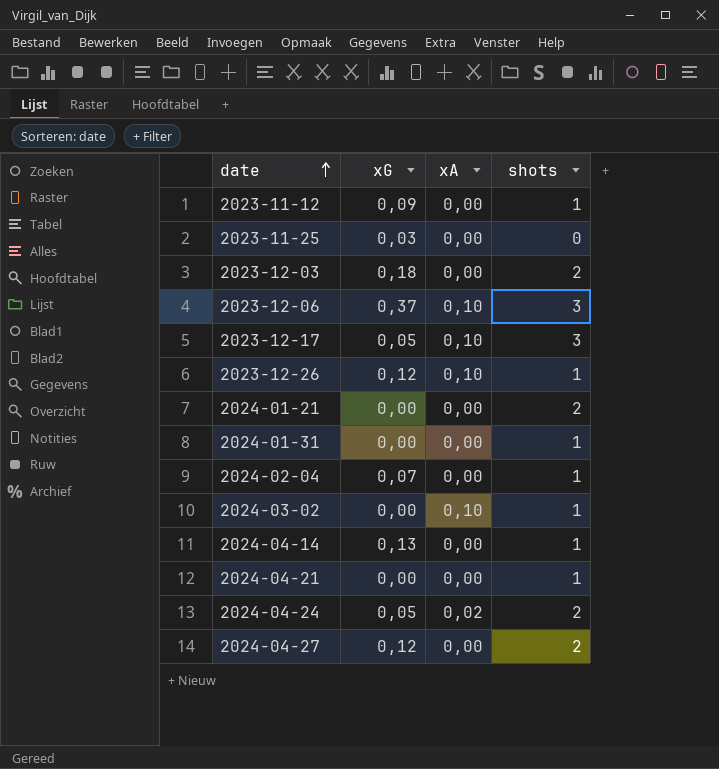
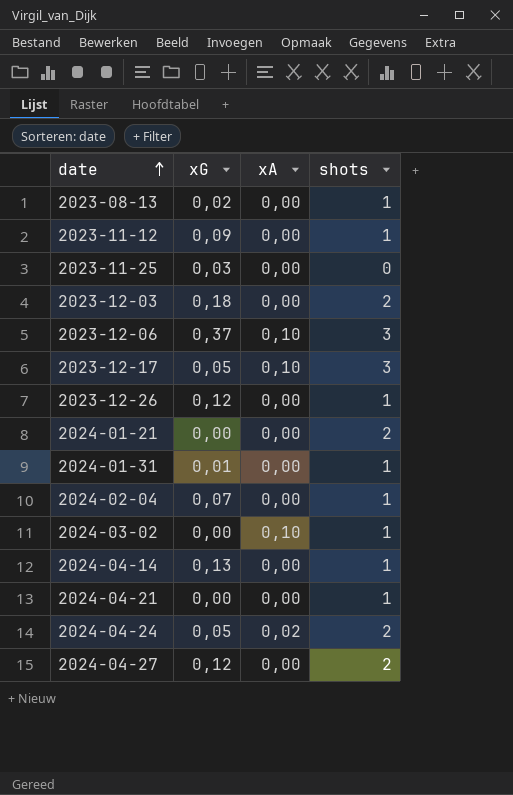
row 2023-08-13: none -> 0,02 | 0,00 | 1
2023-12-26 | xA: 0,10 -> 0,00
2024-01-31 | xG: 0,00 -> 0,01

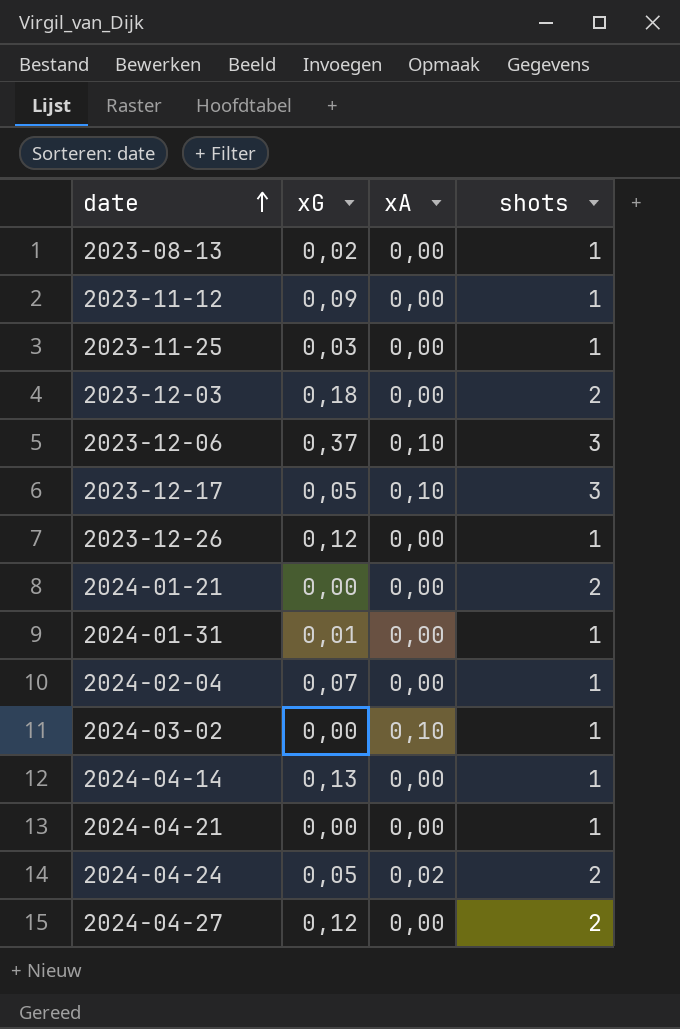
2023-11-25 | shots: 0 -> 1

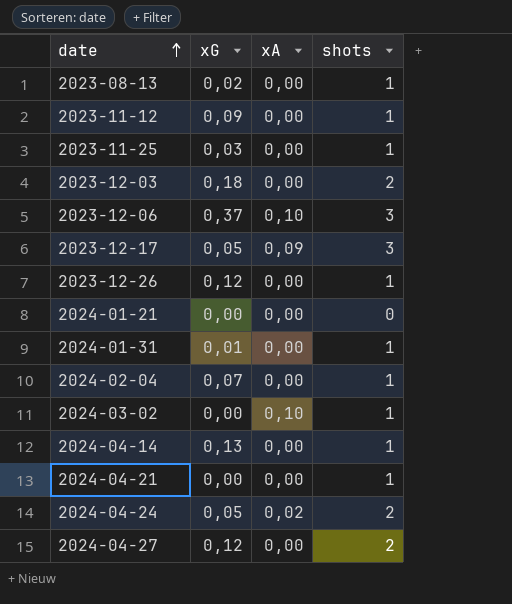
2023-12-17 | xA: 0,10 -> 0,09
2024-01-21 | shots: 2 -> 0

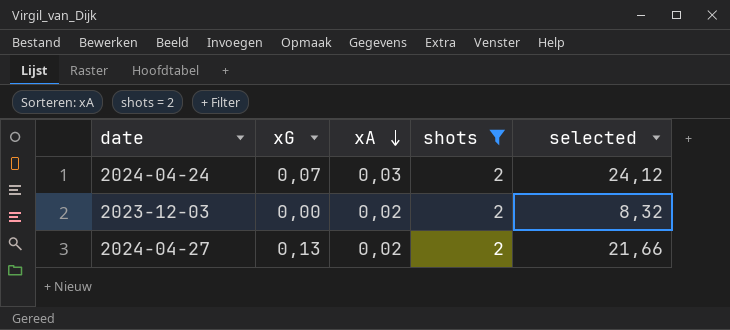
filter: none -> shots = 2
row order: date ascending -> xA descending
column selected | position: none -> 5
2024-04-24 | xG: 0,05 -> 0,07
2024-04-24 | xA: 0,02 -> 0,03
2023-12-03 | xG: 0,18 -> 0,00
2023-12-03 | xA: 0,00 -> 0,02
2024-04-27 | xG: 0,12 -> 0,13
2024-04-27 | xA: 0,00 -> 0,02

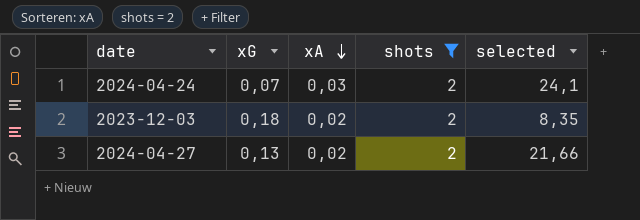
2024-04-24 | selected: 24,12 -> 24,1
2023-12-03 | xG: 0,00 -> 0,18
2023-12-03 | selected: 8,32 -> 8,35

